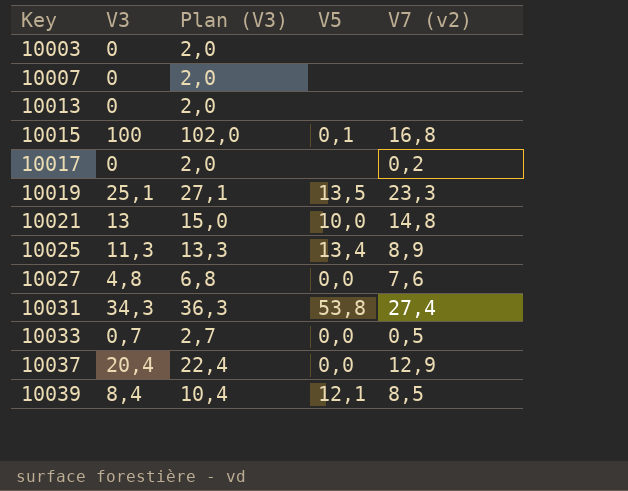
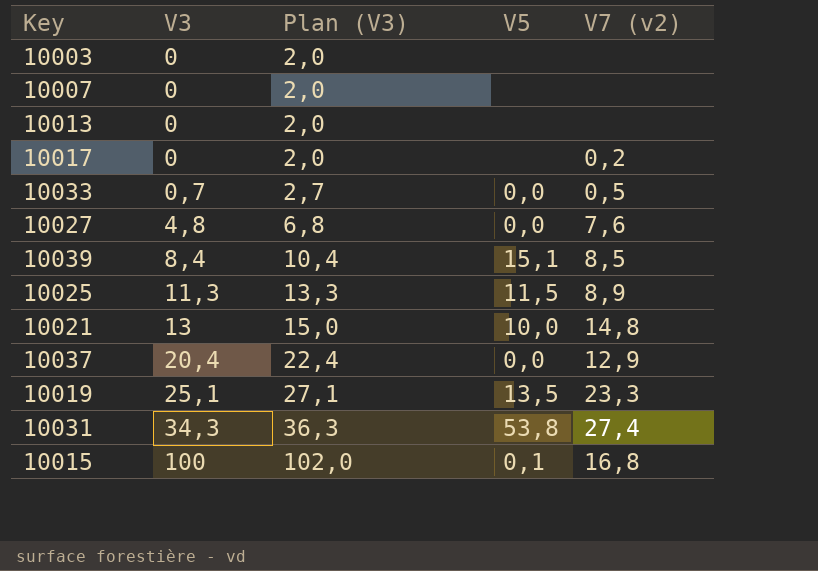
row order: Key ascending -> V3 ascending
10039 | V5: 12,1 -> 15,1
10025 | V5: 13,4 -> 11,5

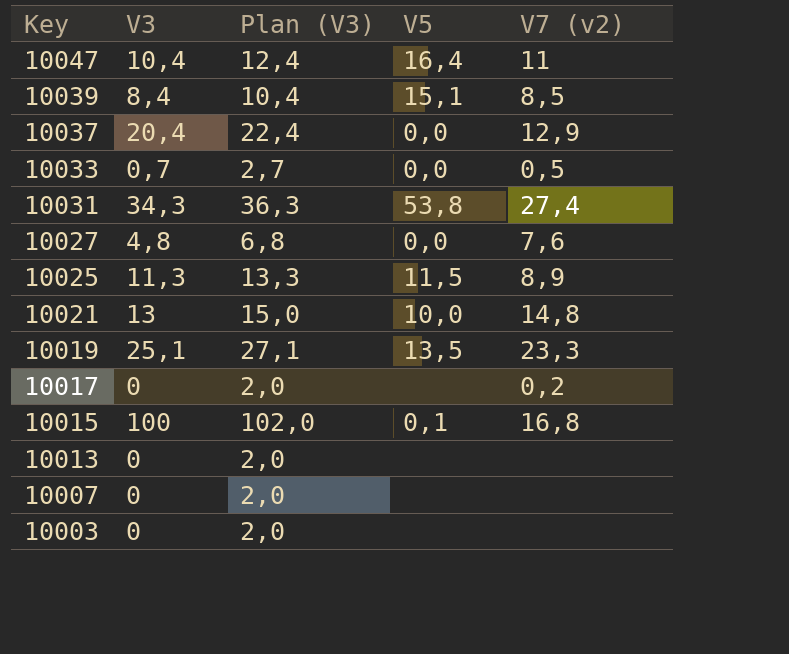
row order: V3 ascending -> Key descending
row 10047: none -> 10,4 | 12,4 | 16,4 | 11

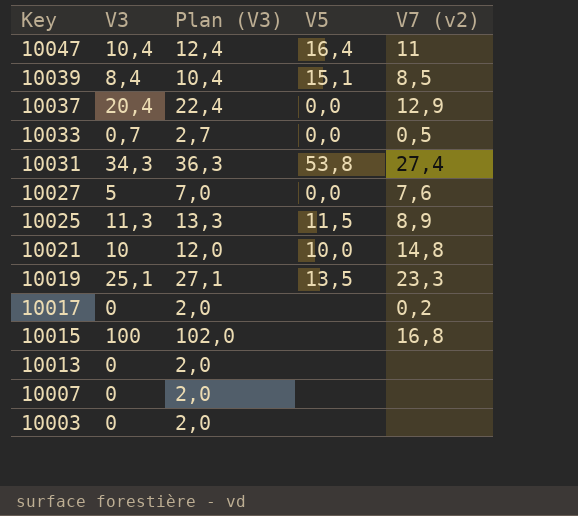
10027 | V3: 4,8 -> 5
10027 | Plan (V3): 6,8 -> 7,0
10021 | V3: 13 -> 10
10021 | Plan (V3): 15,0 -> 12,0
10015 | V5: 0,1 -> none

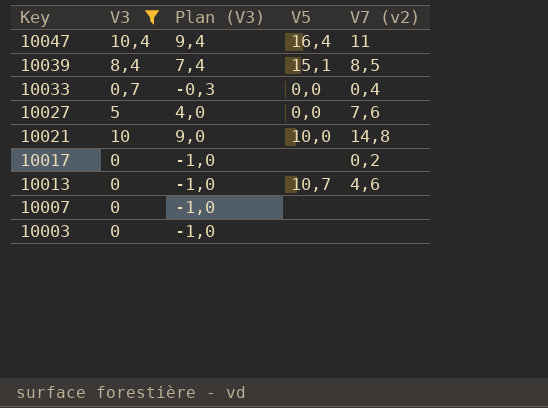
filter: none -> V3 <= 10,4
column Plan (V3) | formula: [V3] + 2 -> [V3] - 1
10033 | V7 (v2): 0,5 -> 0,4
10013 | V5: none -> 10,7
10013 | V7 (v2): none -> 4,6

